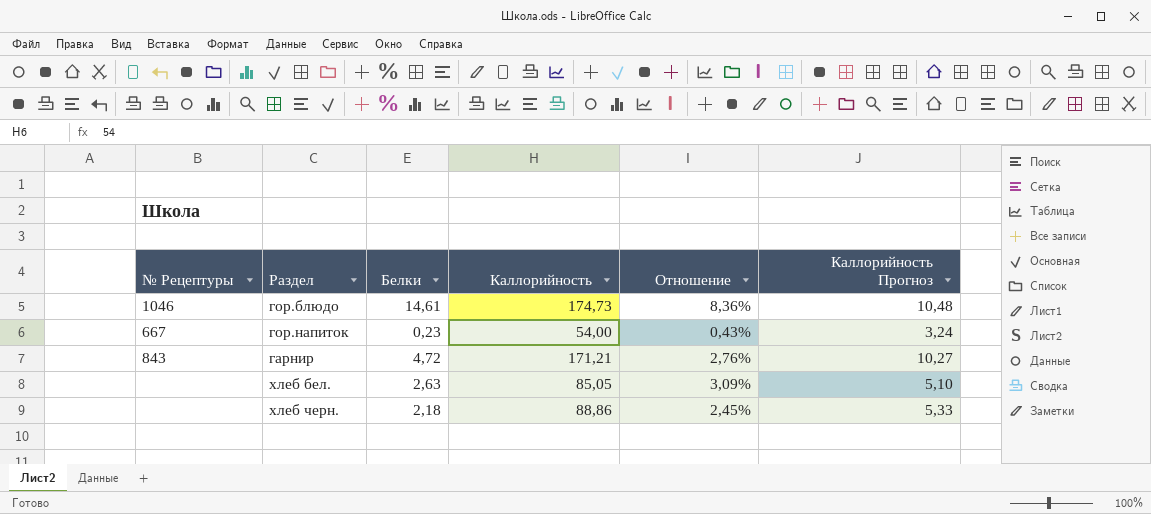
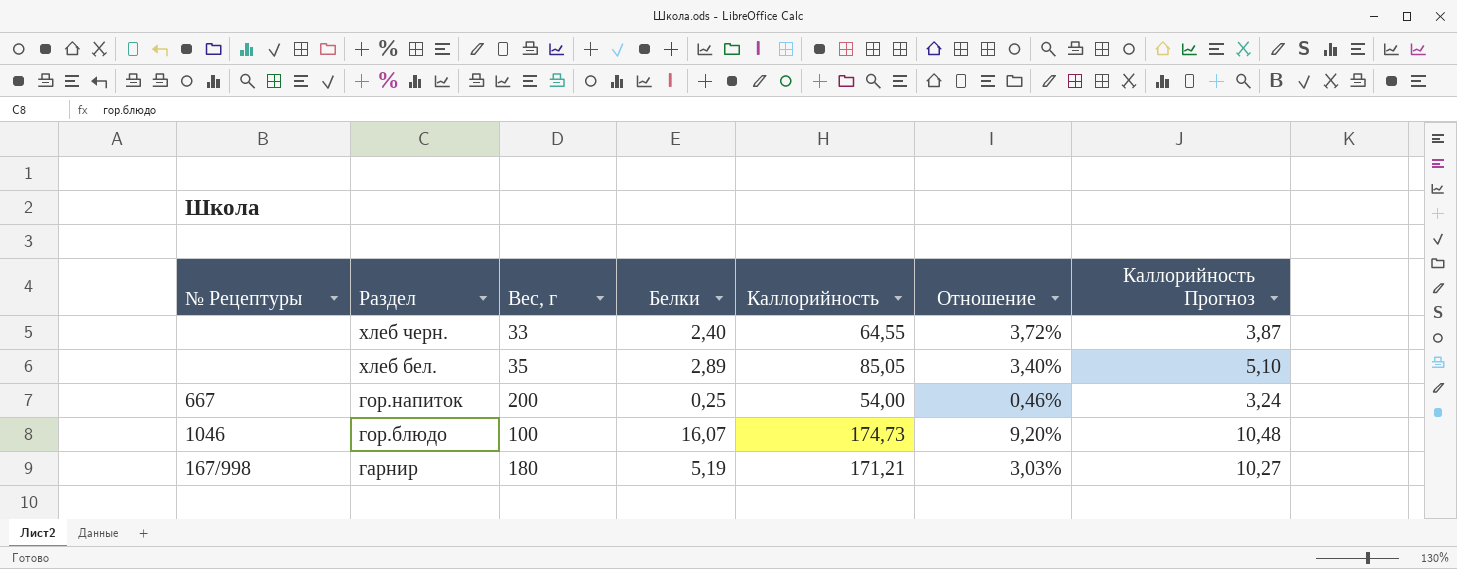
row order: none -> Раздел descending
column Вес, г | position: none -> 3
хлеб черн. | Белки: 2,18 -> 2,40
хлеб черн. | Каллорийность: 88,86 -> 64,55
хлеб черн. | Отношение: 2,45% -> 3,72%
хлеб черн. | Каллорийность Прогноз: 5,33 -> 3,87
хлеб бел. | Белки: 2,63 -> 2,89
хлеб бел. | Отношение: 3,09% -> 3,40%
гор.напиток | Белки: 0,23 -> 0,25
гор.напиток | Отношение: 0,43% -> 0,46%
гор.блюдо | Белки: 14,61 -> 16,07
гор.блюдо | Отношение: 8,36% -> 9,20%
гарнир | № Рецептуры: 843 -> 167/998
гарнир | Белки: 4,72 -> 5,19
гарнир | Отношение: 2,76% -> 3,03%

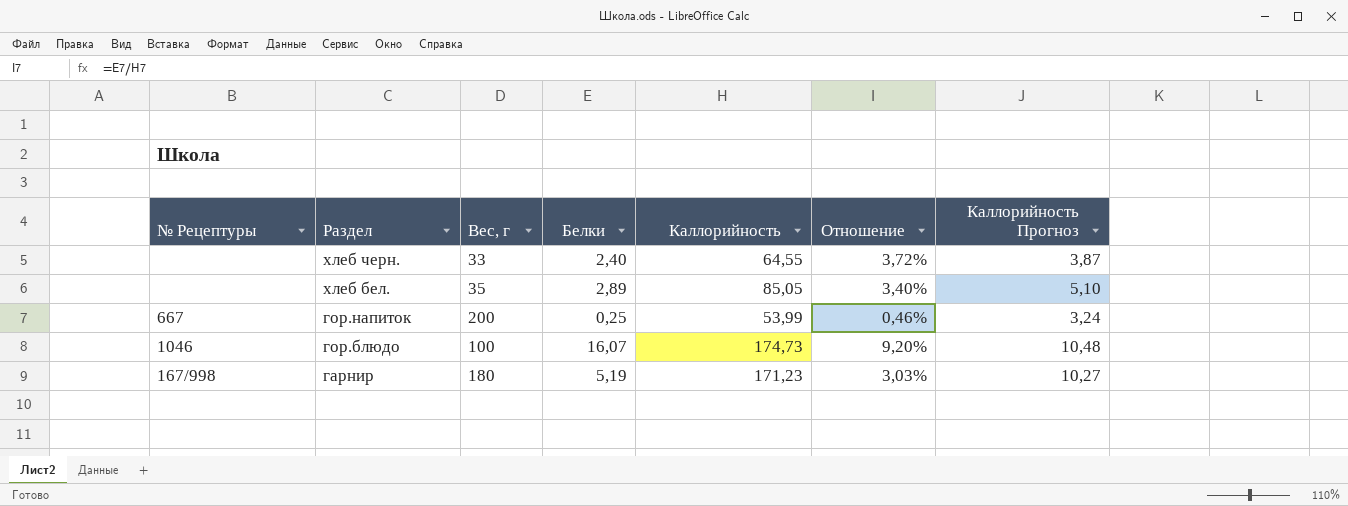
гор.напиток | Каллорийность: 54,00 -> 53,99
гарнир | Каллорийность: 171,21 -> 171,23

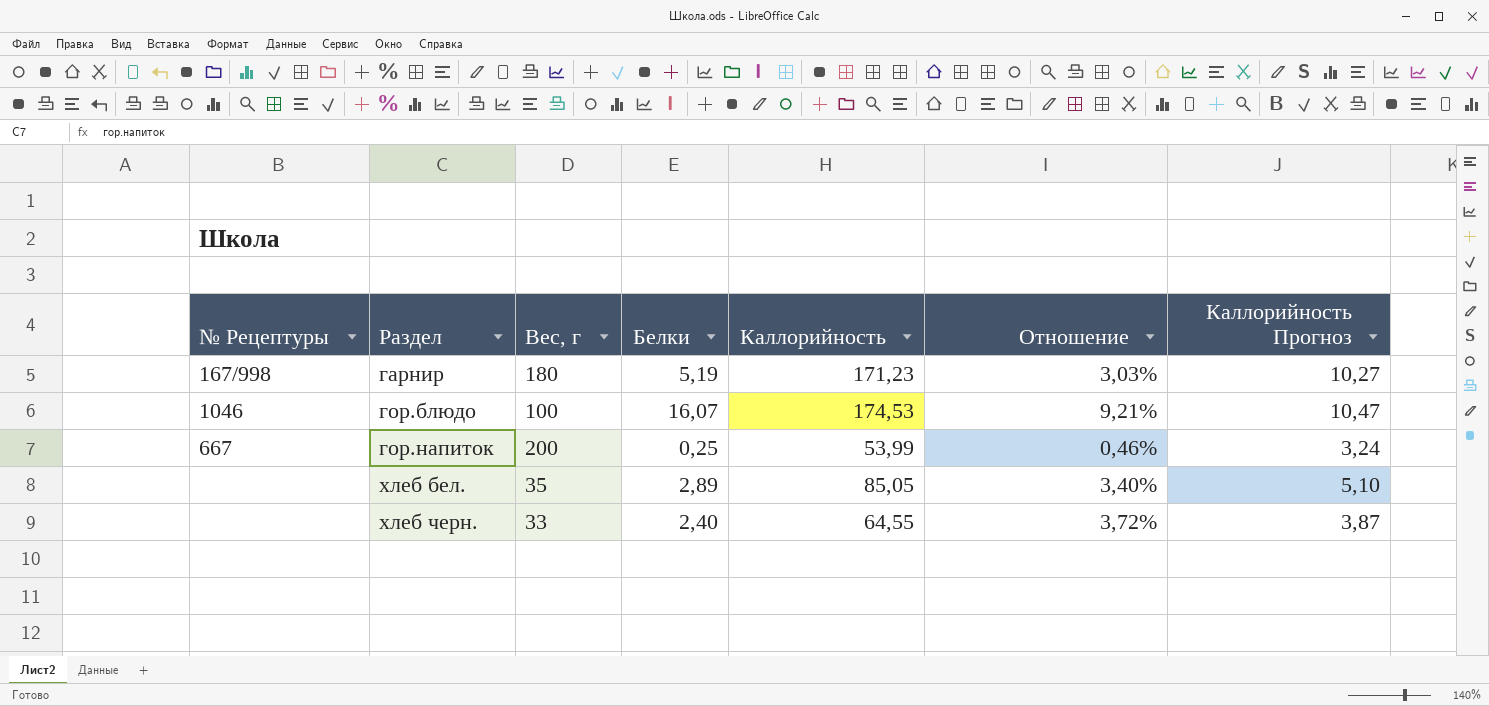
row order: Раздел descending -> Раздел ascending
гор.блюдо | Каллорийность: 174,73 -> 174,53
гор.блюдо | Отношение: 9,20% -> 9,21%
гор.блюдо | Каллорийность Прогноз: 10,48 -> 10,47

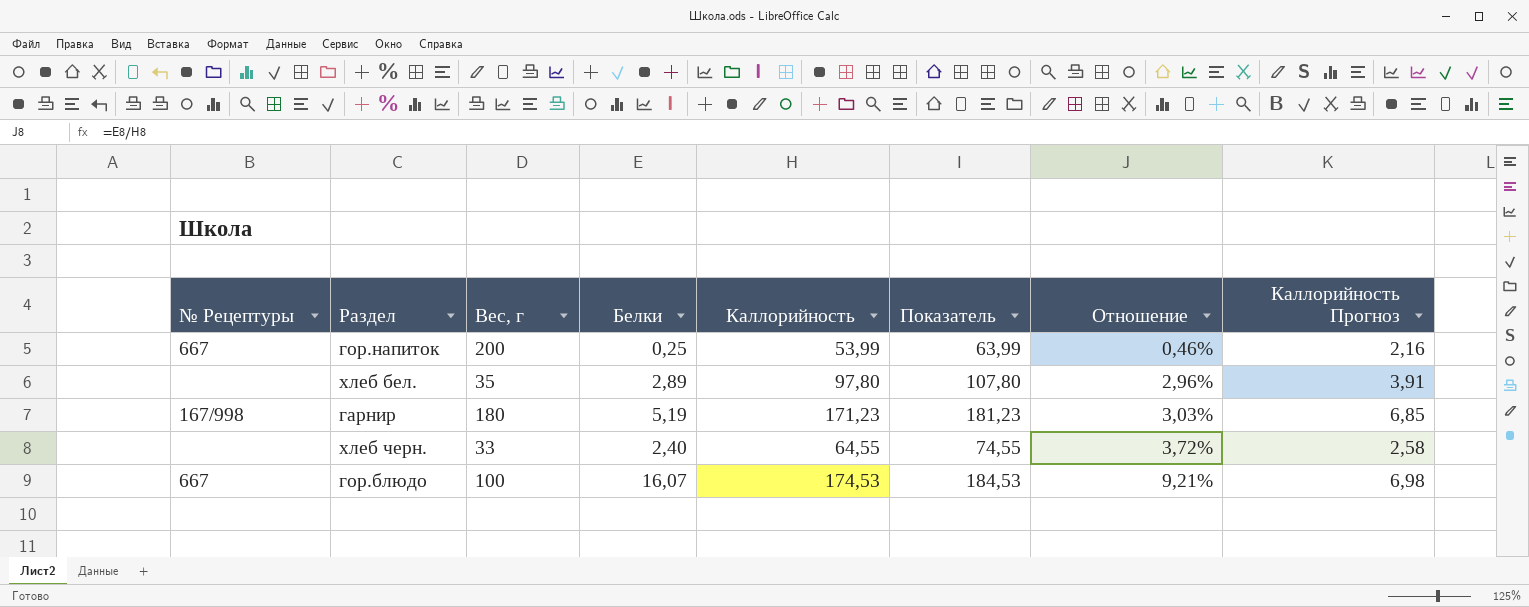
row order: Раздел ascending -> Отношение ascending
column Показатель | formula: none -> [Каллорийность] + 10
column Каллорийность Прогноз | formula: [Каллорийность] * 0,06 -> [Каллорийность] * 0,04
хлеб бел. | Каллорийность: 85,05 -> 97,80
хлеб бел. | Отношение: 3,40% -> 2,96%
гор.блюдо | № Рецептуры: 1046 -> 667

